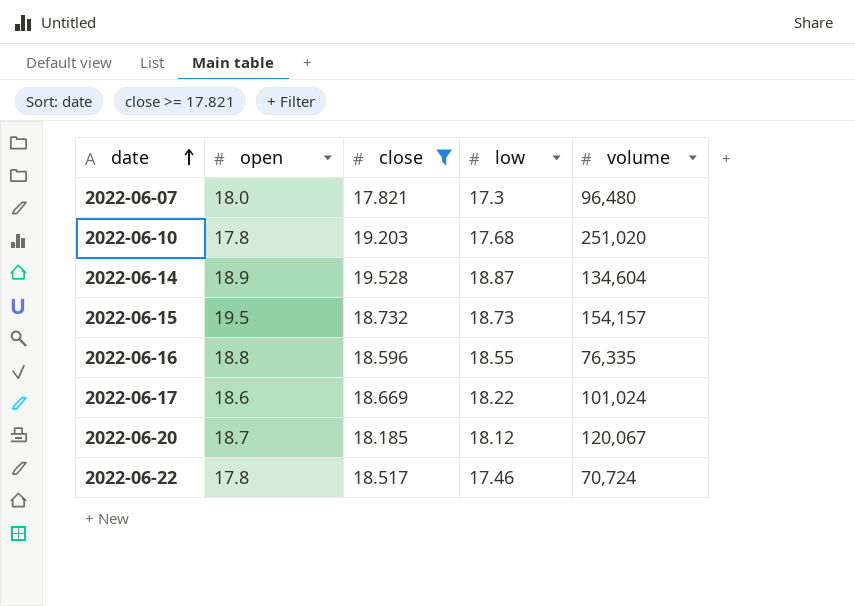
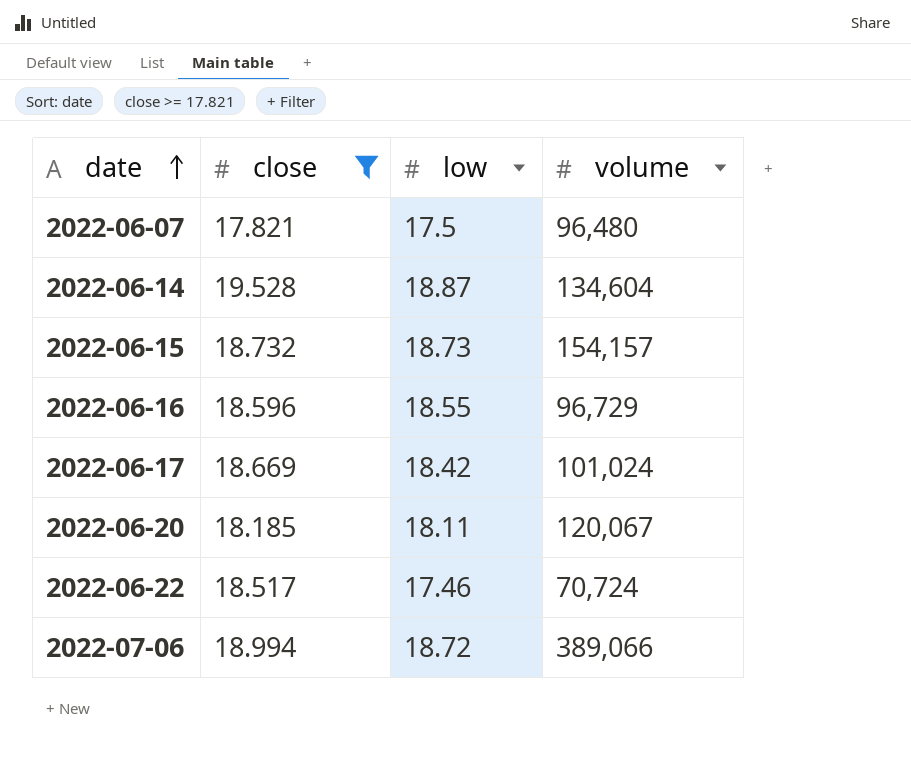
column open | position: 2 -> none
row 2022-06-10: 17.8 | 19.203 | 17.68 | 251,020 -> none
2022-06-07 | low: 17.3 -> 17.5
2022-06-16 | volume: 76,335 -> 96,729
2022-06-17 | low: 18.22 -> 18.42
2022-06-20 | low: 18.12 -> 18.11
row 2022-07-06: none -> 18.994 | 18.72 | 389,066

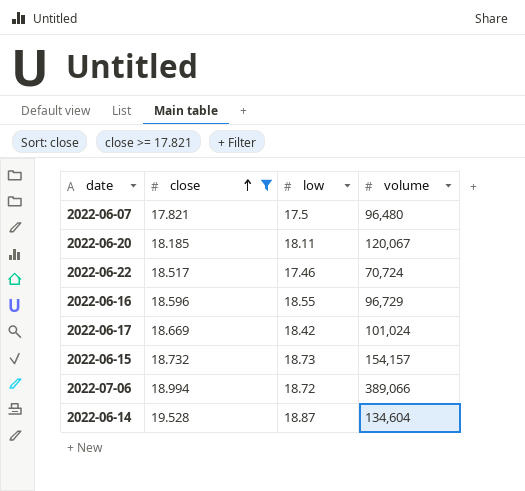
row order: date ascending -> close ascending

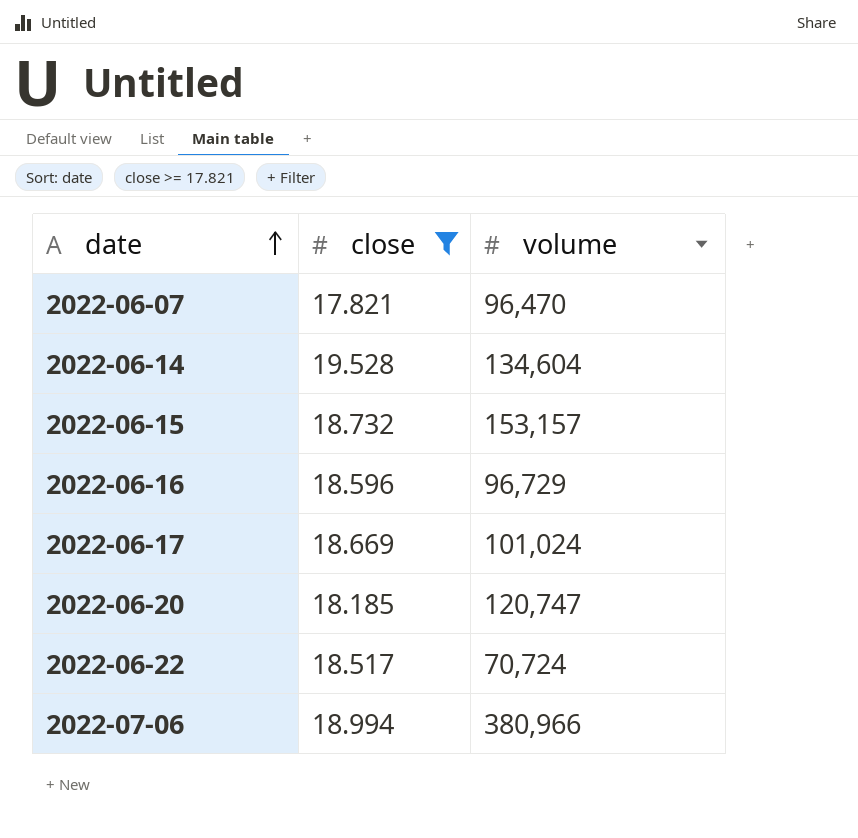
row order: close ascending -> date ascending
column low | position: 3 -> none
2022-06-07 | volume: 96,480 -> 96,470
2022-06-15 | volume: 154,157 -> 153,157
2022-06-20 | volume: 120,067 -> 120,747
2022-07-06 | volume: 389,066 -> 380,966

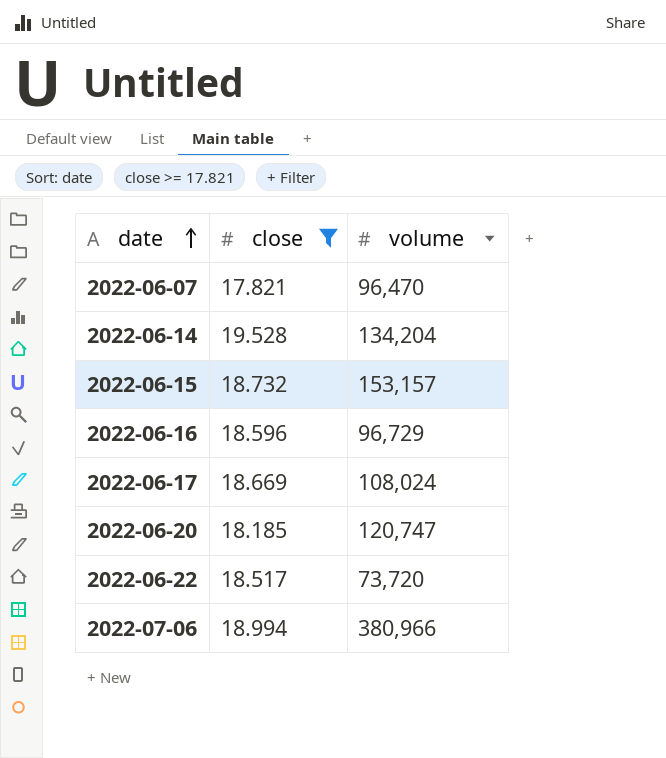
2022-06-14 | volume: 134,604 -> 134,204
2022-06-17 | volume: 101,024 -> 108,024
2022-06-22 | volume: 70,724 -> 73,720

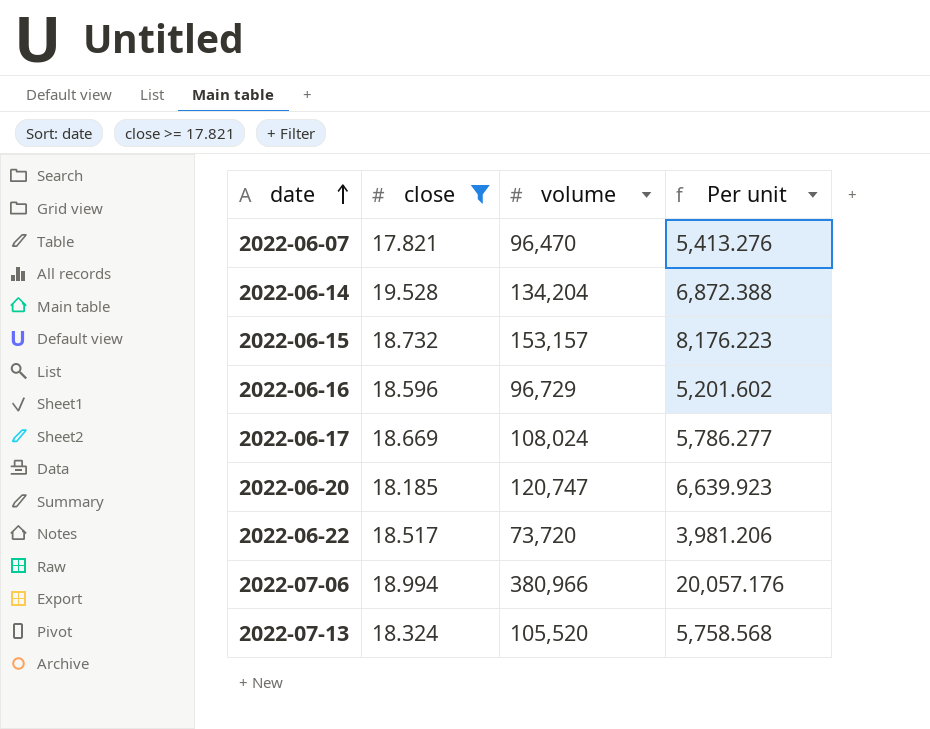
column Per unit | formula: none -> [volume] / [close]
row 2022-07-13: none -> 18.324 | 105,520 | 5,758.568

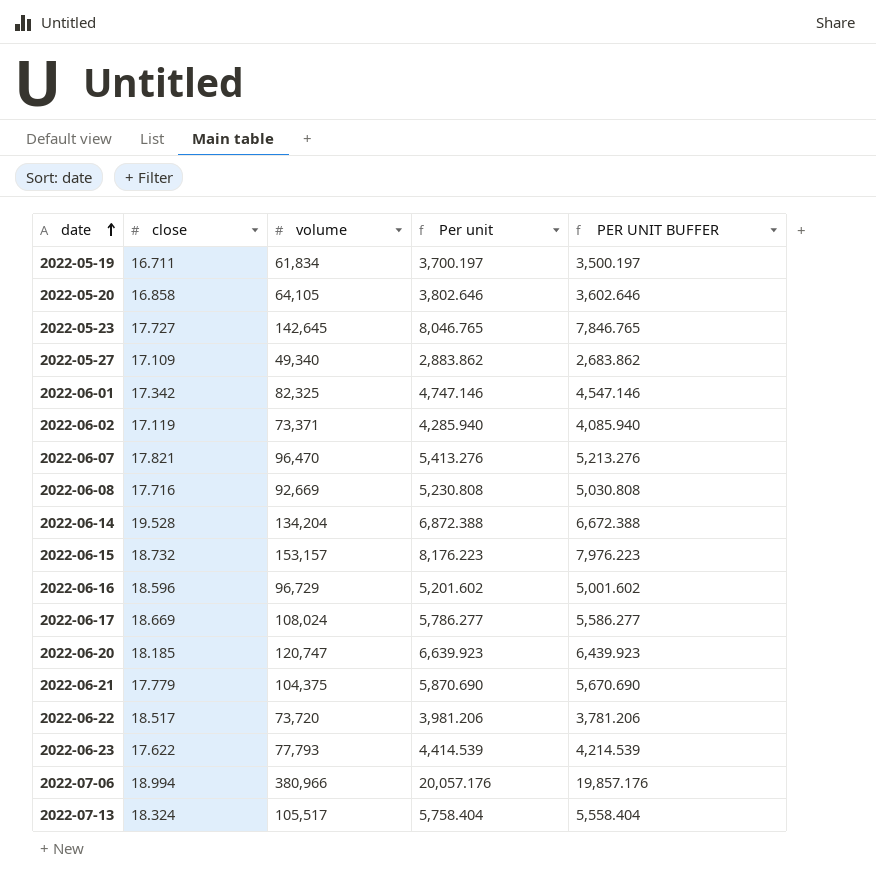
filter: close >= 17.821 -> none
column PER UNIT BUFFER | formula: none -> [Per unit] - 200
2022-07-13 | volume: 105,520 -> 105,517
2022-07-13 | Per unit: 5,758.568 -> 5,758.404

